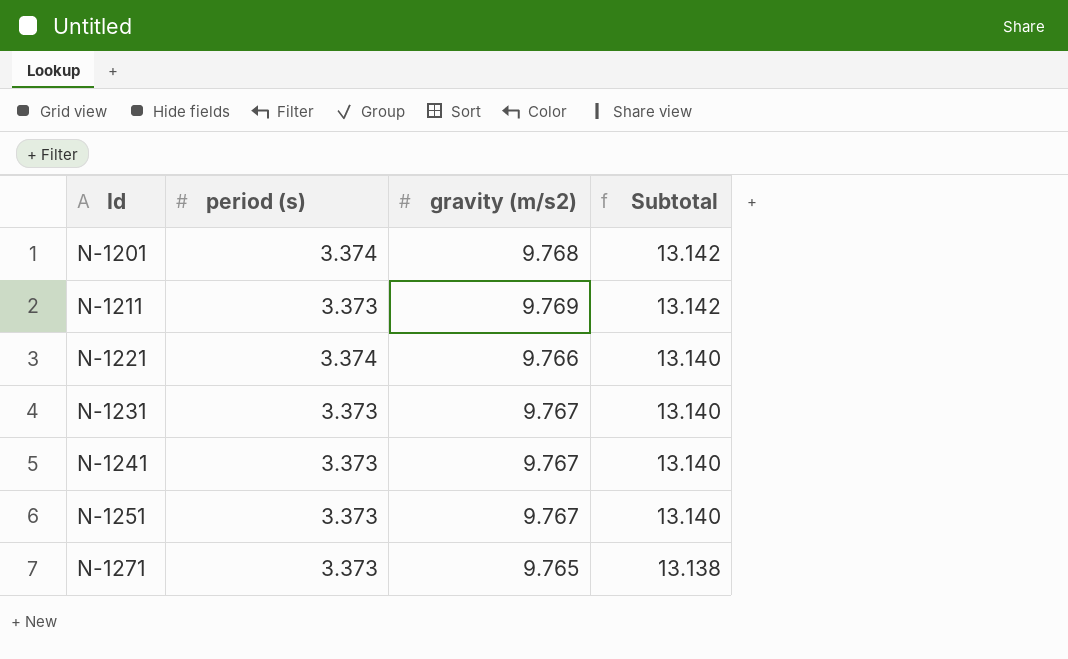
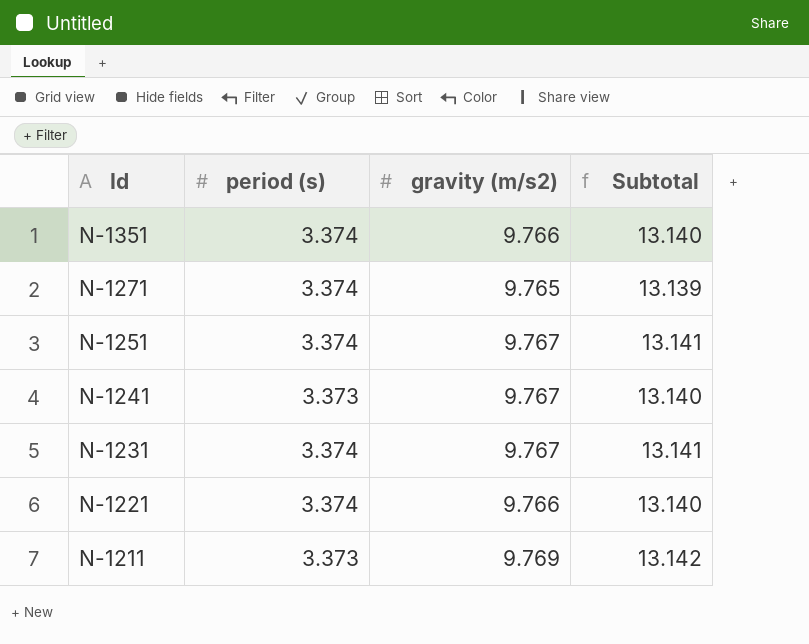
row order: Id ascending -> Id descending
row N-1201: 3.374 | 9.768 | 13.142 -> none
row N-1351: none -> 3.374 | 9.766 | 13.140
N-1271 | period (s): 3.373 -> 3.374
N-1271 | Subtotal: 13.138 -> 13.139
N-1251 | period (s): 3.373 -> 3.374
N-1251 | Subtotal: 13.140 -> 13.141
N-1231 | period (s): 3.373 -> 3.374
N-1231 | Subtotal: 13.140 -> 13.141

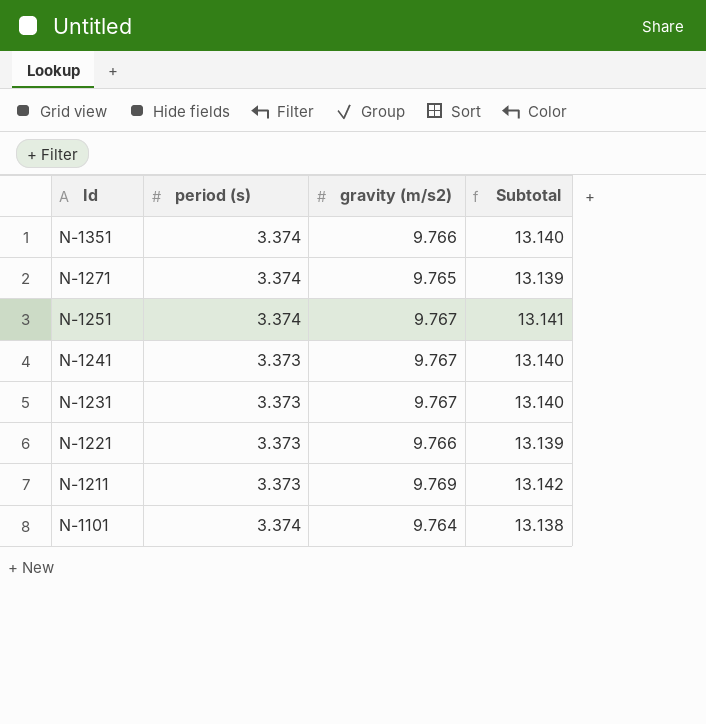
N-1231 | period (s): 3.374 -> 3.373
N-1231 | Subtotal: 13.141 -> 13.140
N-1221 | period (s): 3.374 -> 3.373
N-1221 | Subtotal: 13.140 -> 13.139
row N-1101: none -> 3.374 | 9.764 | 13.138

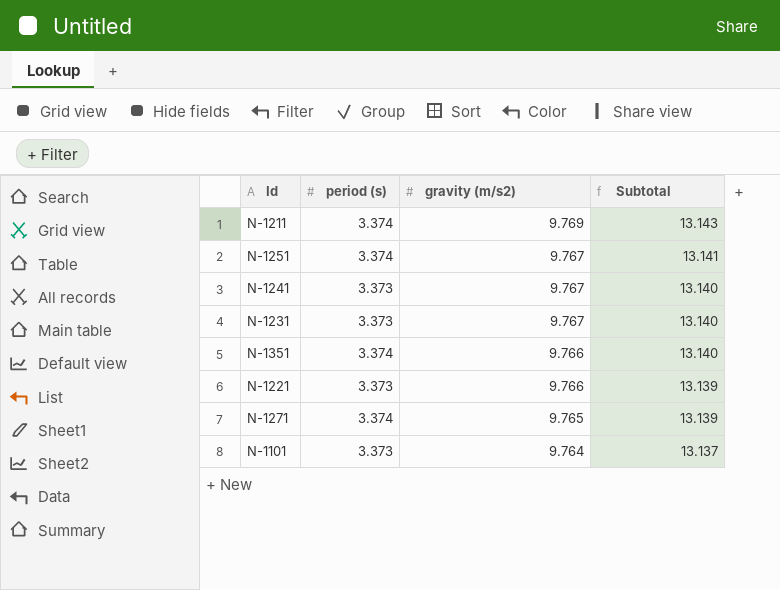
row order: Id descending -> gravity (m/s2) descending
N-1211 | period (s): 3.373 -> 3.374
N-1211 | Subtotal: 13.142 -> 13.143
N-1101 | period (s): 3.374 -> 3.373
N-1101 | Subtotal: 13.138 -> 13.137

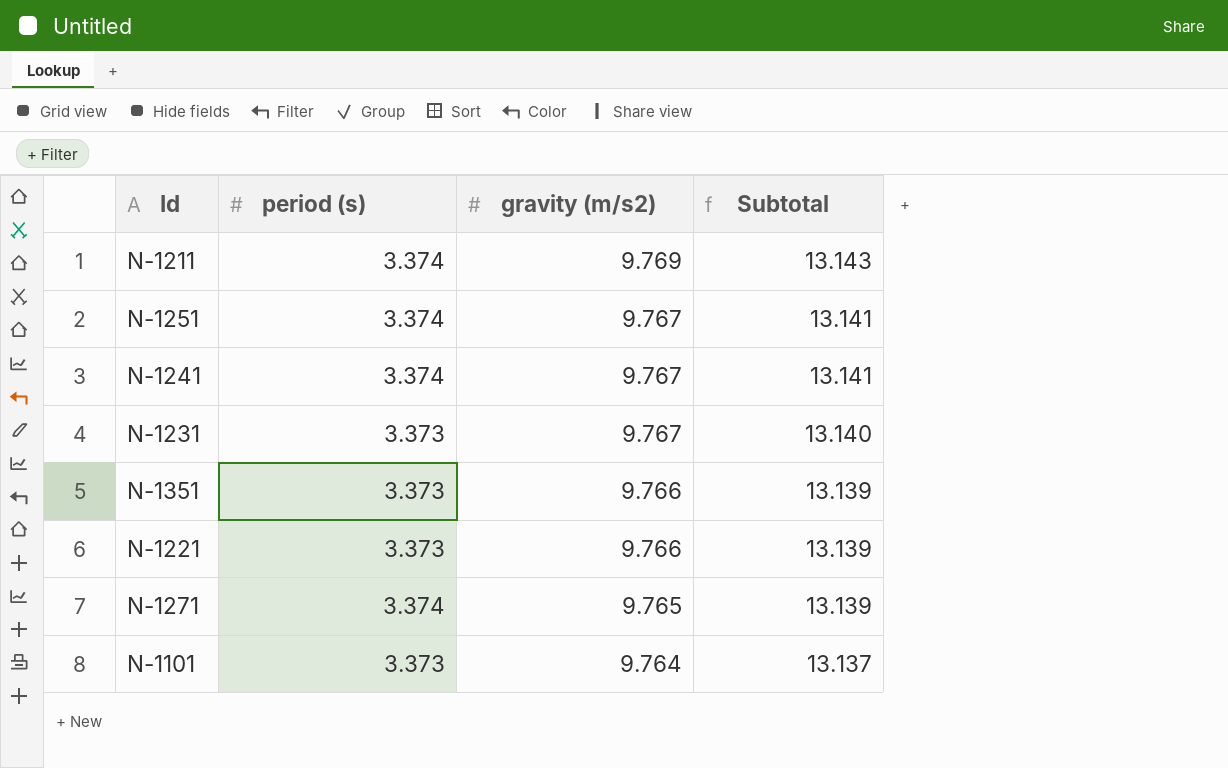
N-1241 | period (s): 3.373 -> 3.374
N-1241 | Subtotal: 13.140 -> 13.141
N-1351 | period (s): 3.374 -> 3.373
N-1351 | Subtotal: 13.140 -> 13.139

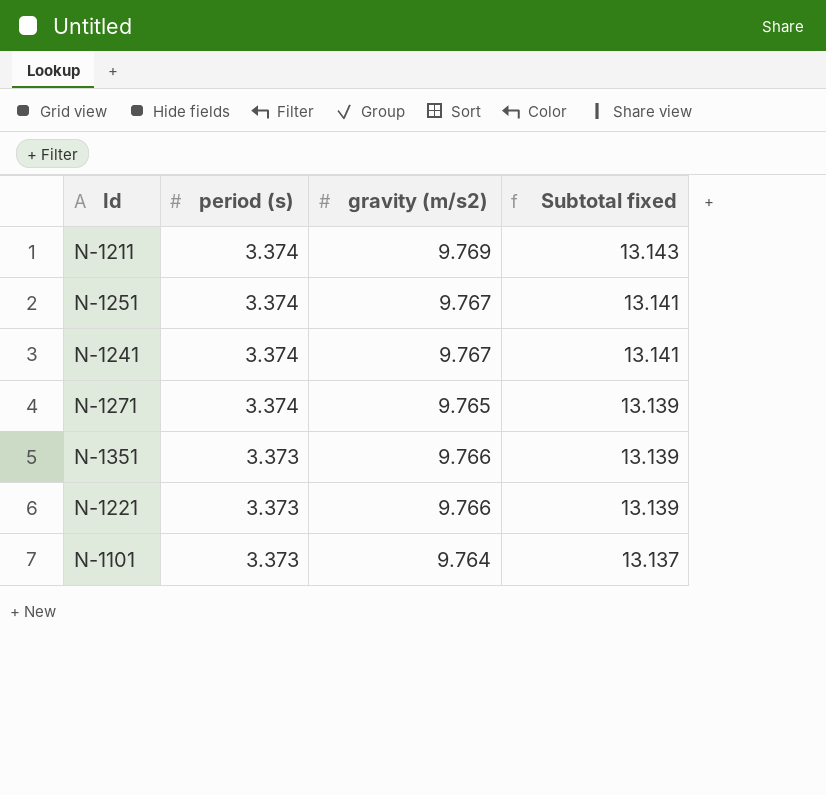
row order: gravity (m/s2) descending -> period (s) descending
column name: Subtotal -> Subtotal fixed
row N-1231: 3.373 | 9.767 | 13.140 -> none

